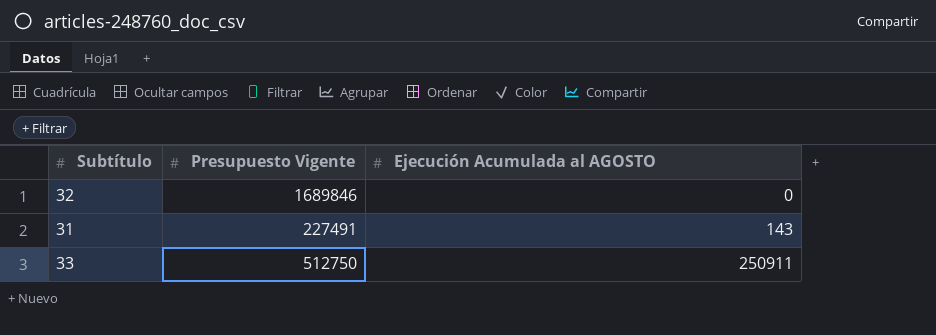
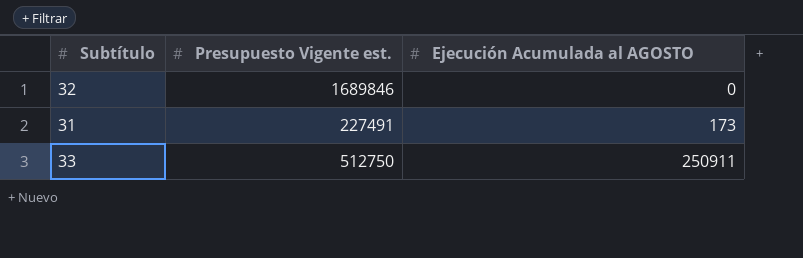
column name: Presupuesto Vigente -> Presupuesto Vigente est.
31 | Ejecución Acumulada al AGOSTO: 143 -> 173

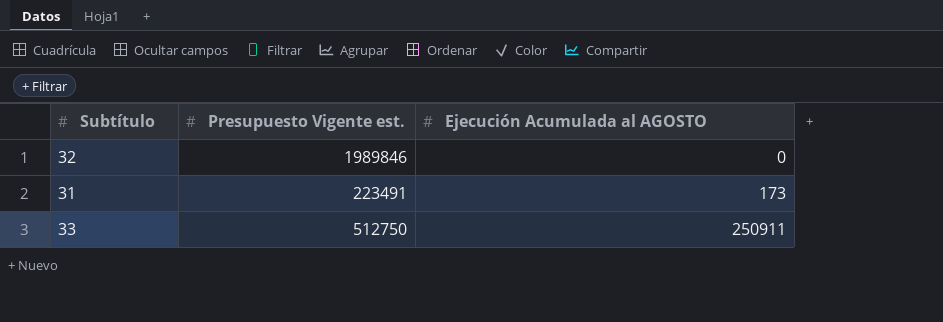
32 | Presupuesto Vigente est.: 1689846 -> 1989846
31 | Presupuesto Vigente est.: 227491 -> 223491

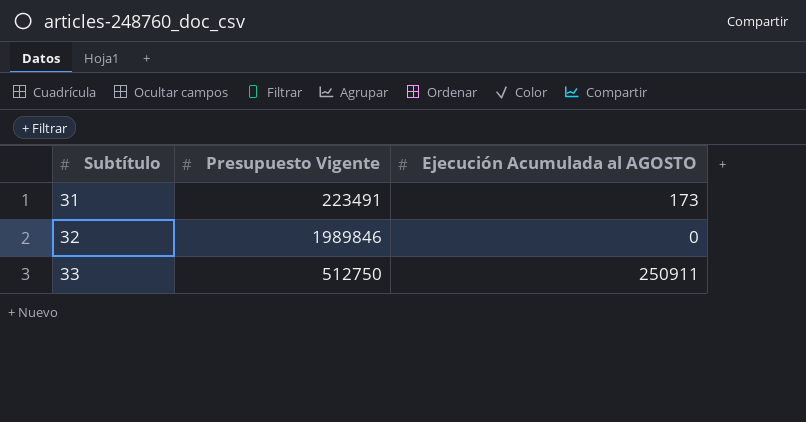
row order: Ejecución Acumulada al AGOSTO ascending -> Subtítulo ascending
column name: Presupuesto Vigente est. -> Presupuesto Vigente

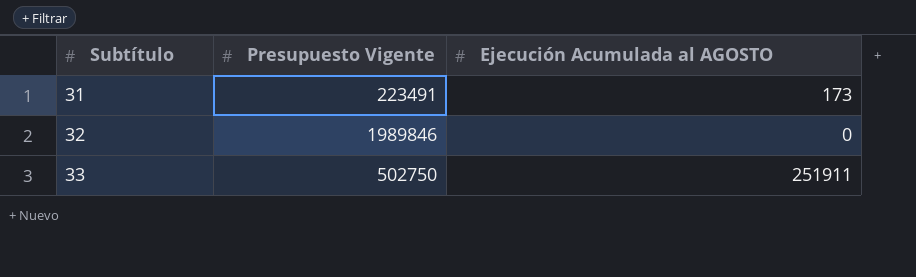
33 | Presupuesto Vigente: 512750 -> 502750
33 | Ejecución Acumulada al AGOSTO: 250911 -> 251911

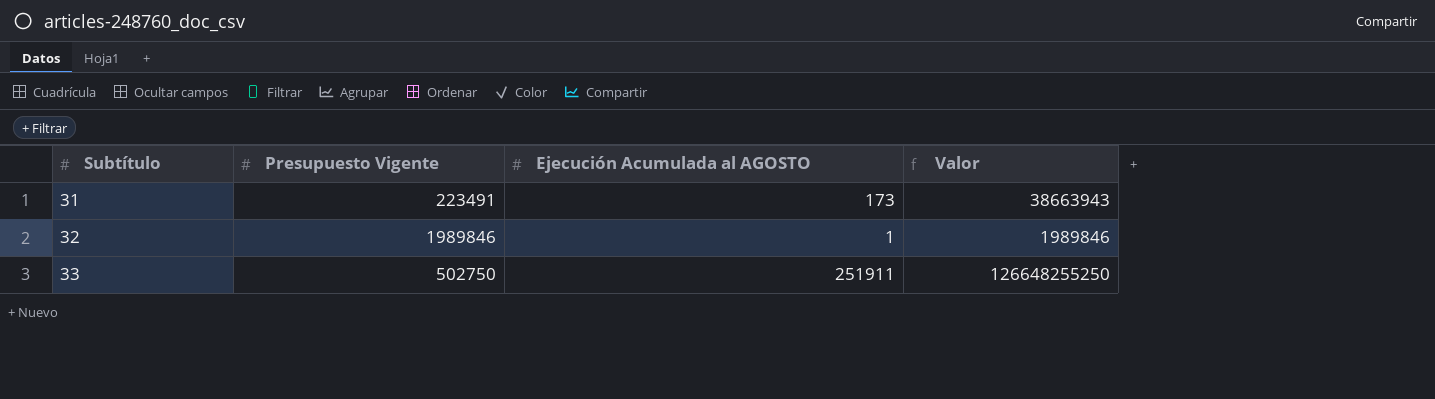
column Valor | formula: none -> [Presupuesto Vigente] * [Ejecución Acumulada al AGOSTO]
32 | Ejecución Acumulada al AGOSTO: 0 -> 1

